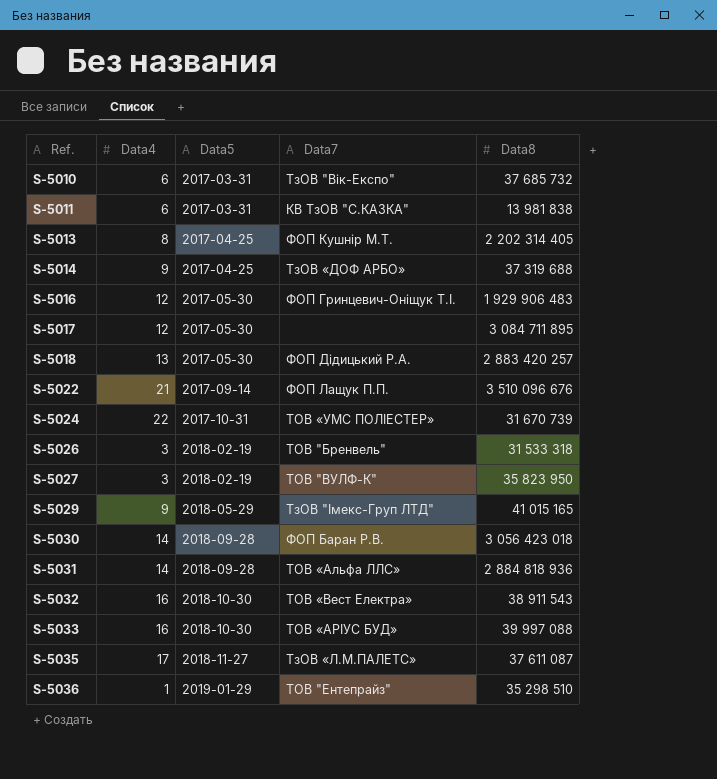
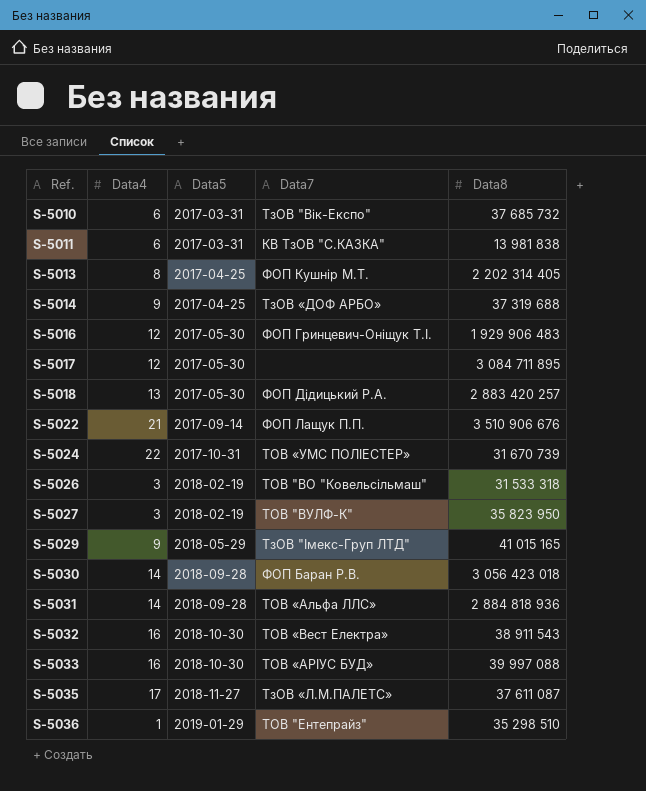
S-5022 | Data8: 3 510 096 676 -> 3 510 906 676
S-5026 | Data7: ТОВ "Бренвель" -> ТОВ "ВО "Ковельсільмаш"

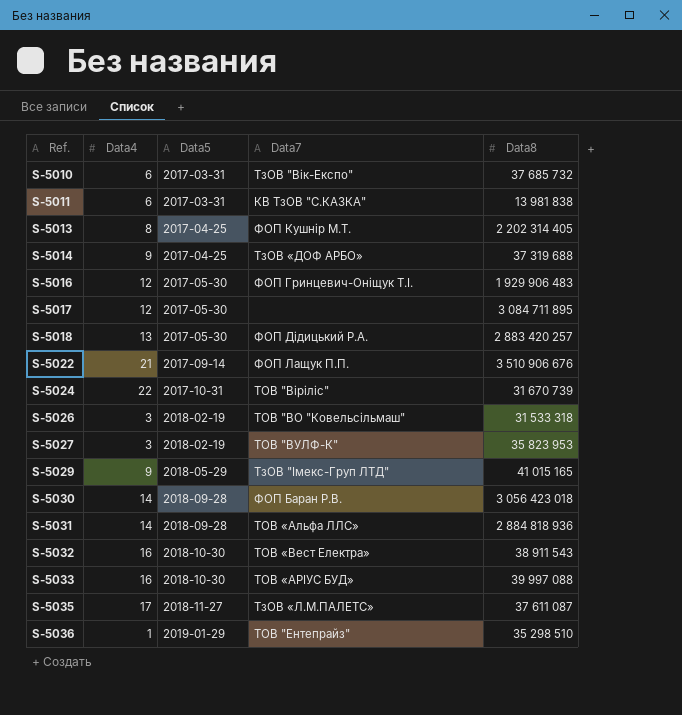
S-5024 | Data7: ТОВ «УМС ПОЛІЕСТЕР» -> ТОВ "Віріліс"
S-5027 | Data8: 35 823 950 -> 35 823 953

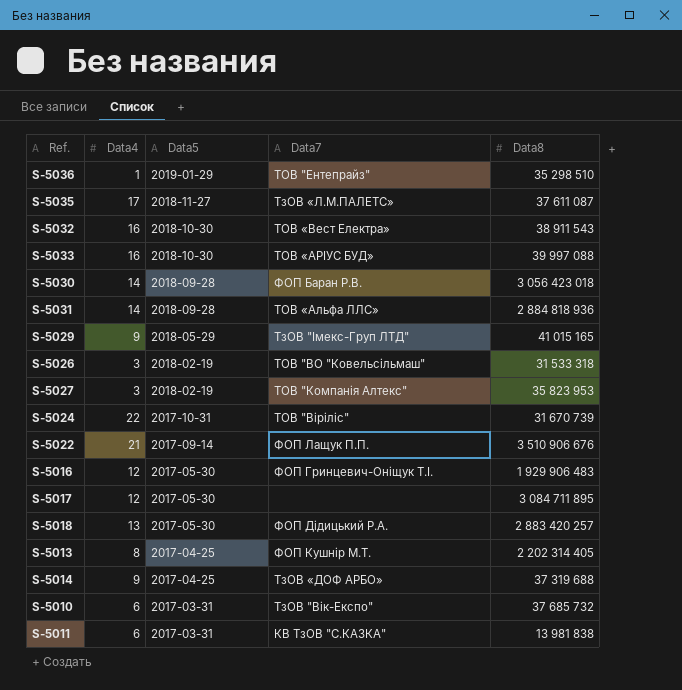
row order: Ref. ascending -> Data5 descending
S-5027 | Data7: ТОВ "ВУЛФ-К" -> ТОВ "Компанія Алтекс"

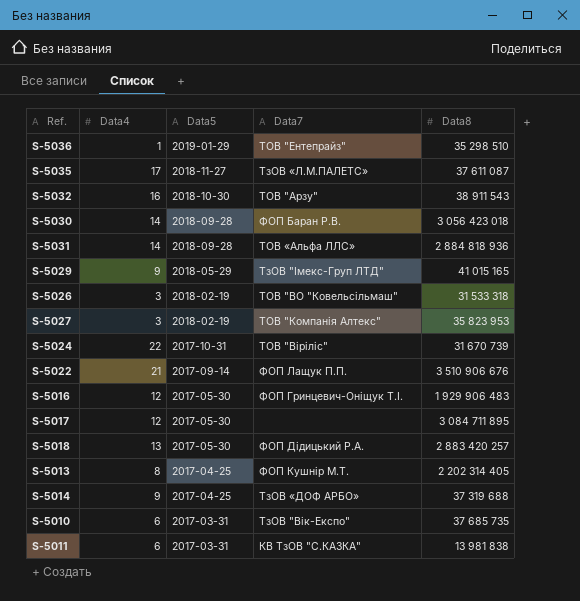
row S-5033: 16 | 2018-10-30 | ТОВ «АРІУС БУД» | 39 997 088 -> none
S-5032 | Data7: ТОВ «Вест Електра» -> ТОВ "Арзу"
S-5010 | Data8: 37 685 732 -> 37 685 735

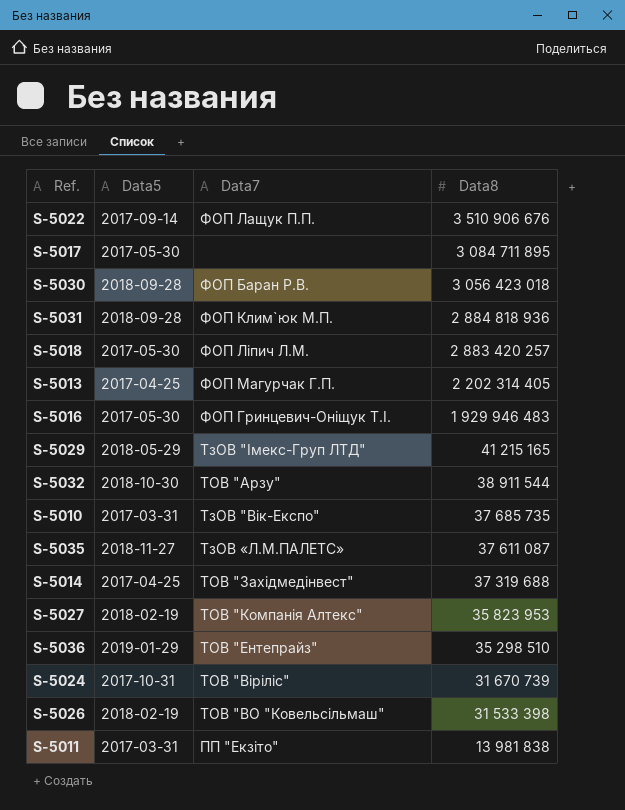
row order: Data5 descending -> Data8 descending
column Data4 | position: 2 -> none
S-5031 | Data7: ТОВ «Альфа ЛЛС» -> ФОП Клим`юк М.П.
S-5018 | Data7: ФОП Дідицький Р.А. -> ФОП Ліпич Л.М.
S-5013 | Data7: ФОП Кушнір М.Т. -> ФОП Магурчак Г.П.
S-5016 | Data8: 1 929 906 483 -> 1 929 946 483
S-5029 | Data8: 41 015 165 -> 41 215 165
S-5032 | Data8: 38 911 543 -> 38 911 544
S-5014 | Data7: ТзОВ «ДОФ АРБО» -> ТОВ "Західмедінвест"
S-5026 | Data8: 31 533 318 -> 31 533 398
S-5011 | Data7: КВ ТзОВ "С.КАЗКА" -> ПП "Екзіто"

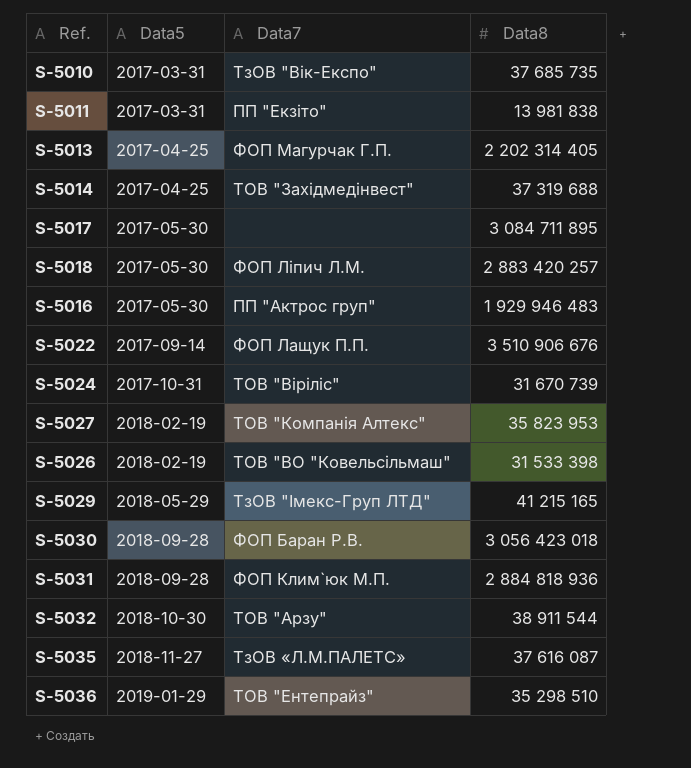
row order: Data8 descending -> Data5 ascending
S-5016 | Data7: ФОП Гринцевич-Оніщук Т.І. -> ПП "Актрос груп"
S-5035 | Data8: 37 611 087 -> 37 616 087

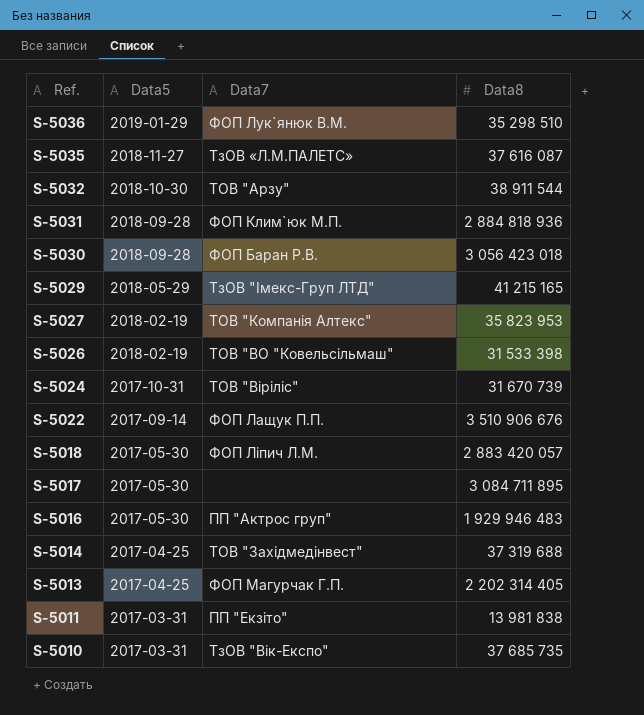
row order: Data5 ascending -> Ref. descending
S-5036 | Data7: ТОВ "Ентепрайз" -> ФОП Лук`янюк В.М.
S-5018 | Data8: 2 883 420 257 -> 2 883 420 057

